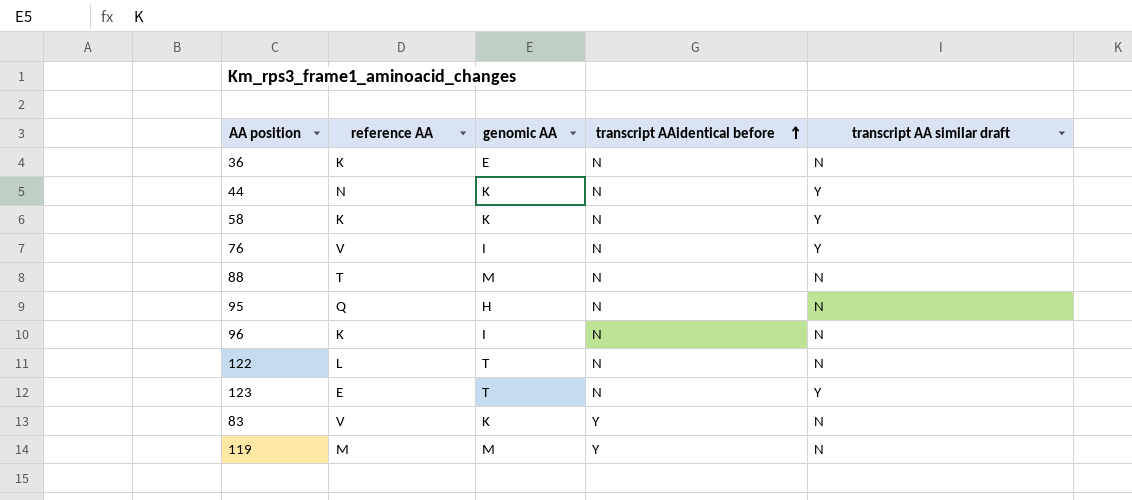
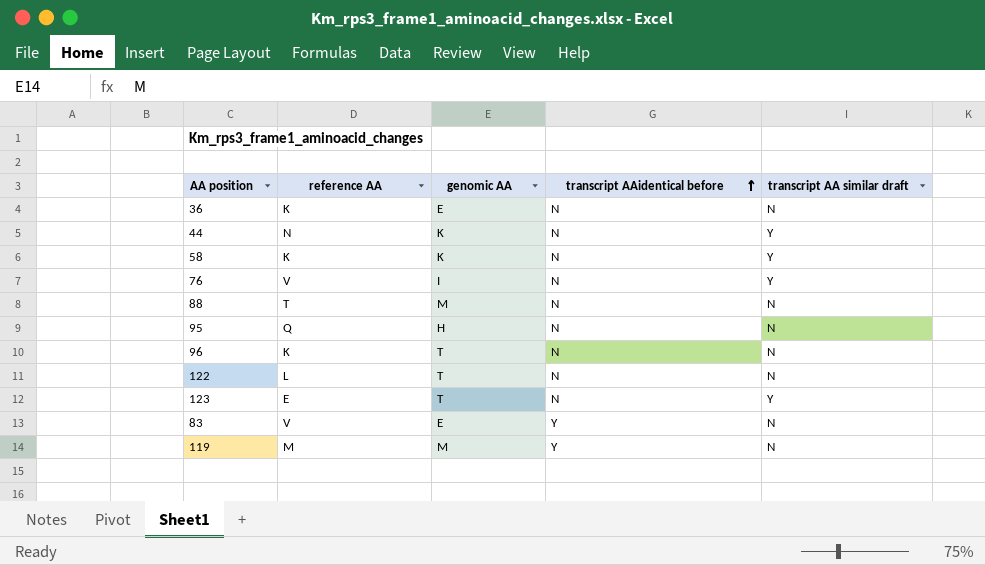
96 | genomic AA: I -> T
83 | genomic AA: K -> E

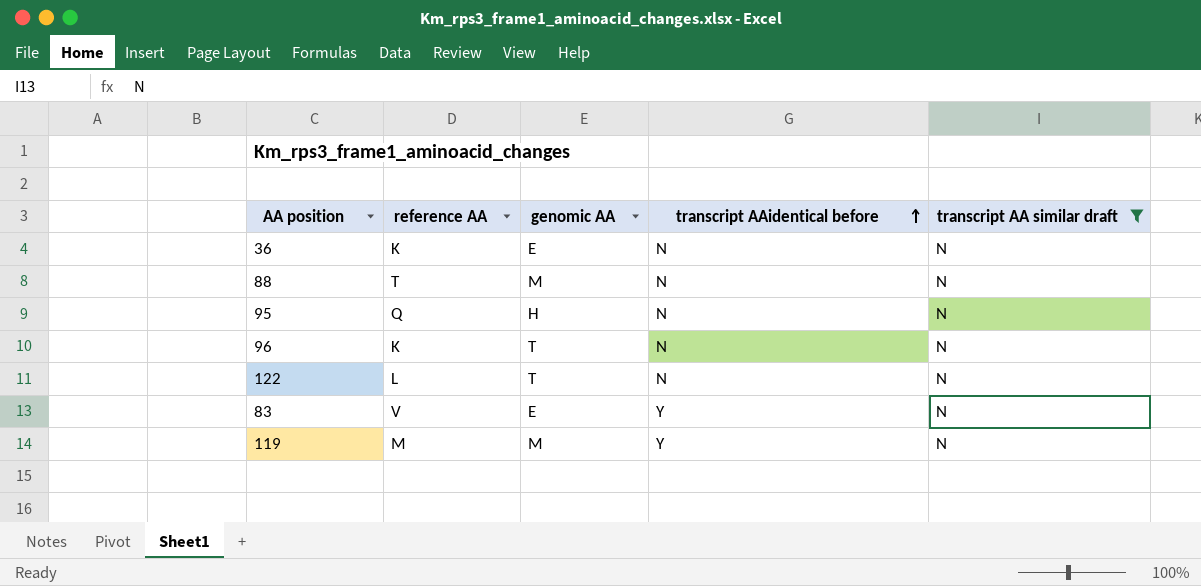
filter: none -> transcript AA similar draft = N

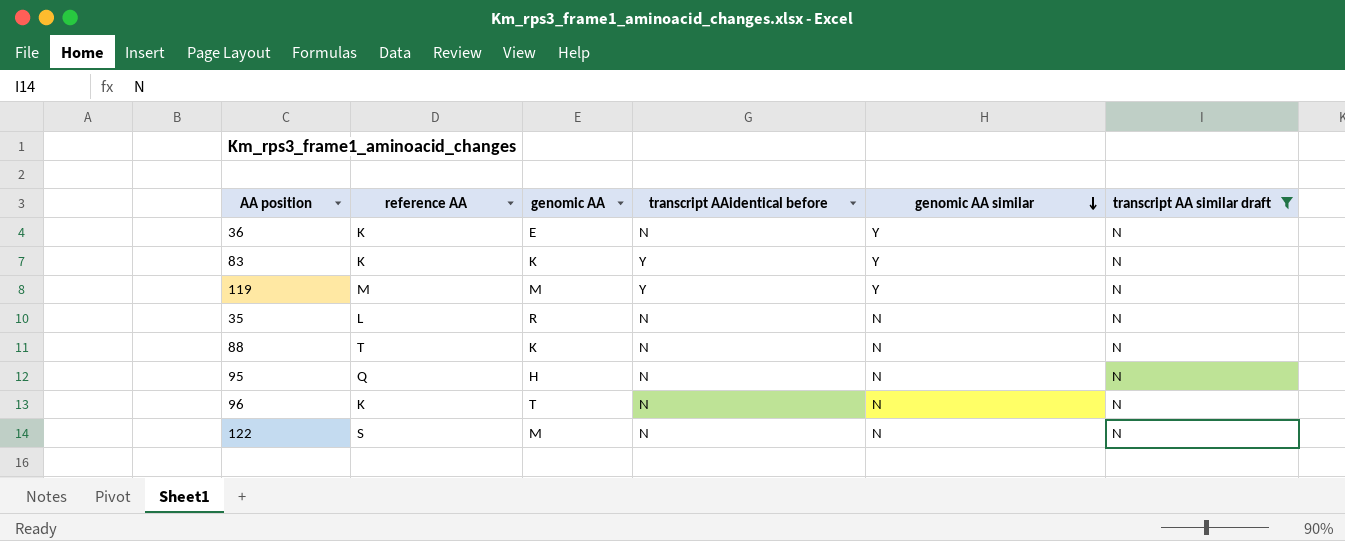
row order: transcript AAidentical before ascending -> genomic AA similar descending
column genomic AA similar | position: none -> 5
83 | reference AA: V -> K
83 | genomic AA: E -> K
row 35: none -> L | R | N | N | N
88 | genomic AA: M -> K
122 | reference AA: L -> S
122 | genomic AA: T -> M

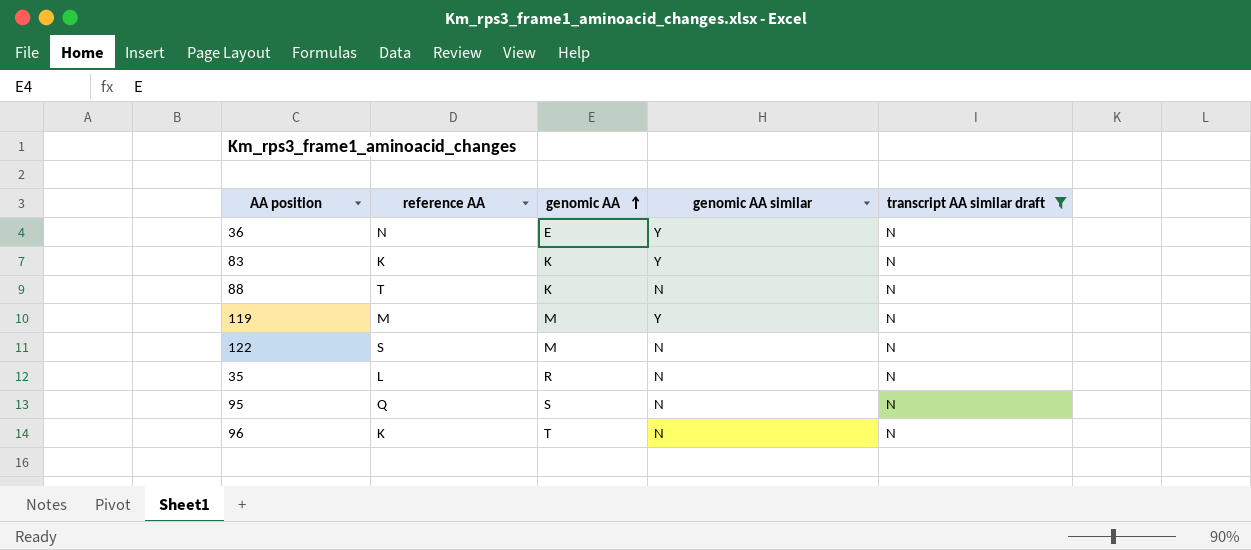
row order: genomic AA similar descending -> genomic AA ascending
column transcript AAidentical before | position: 4 -> none
36 | reference AA: K -> N
95 | genomic AA: H -> S

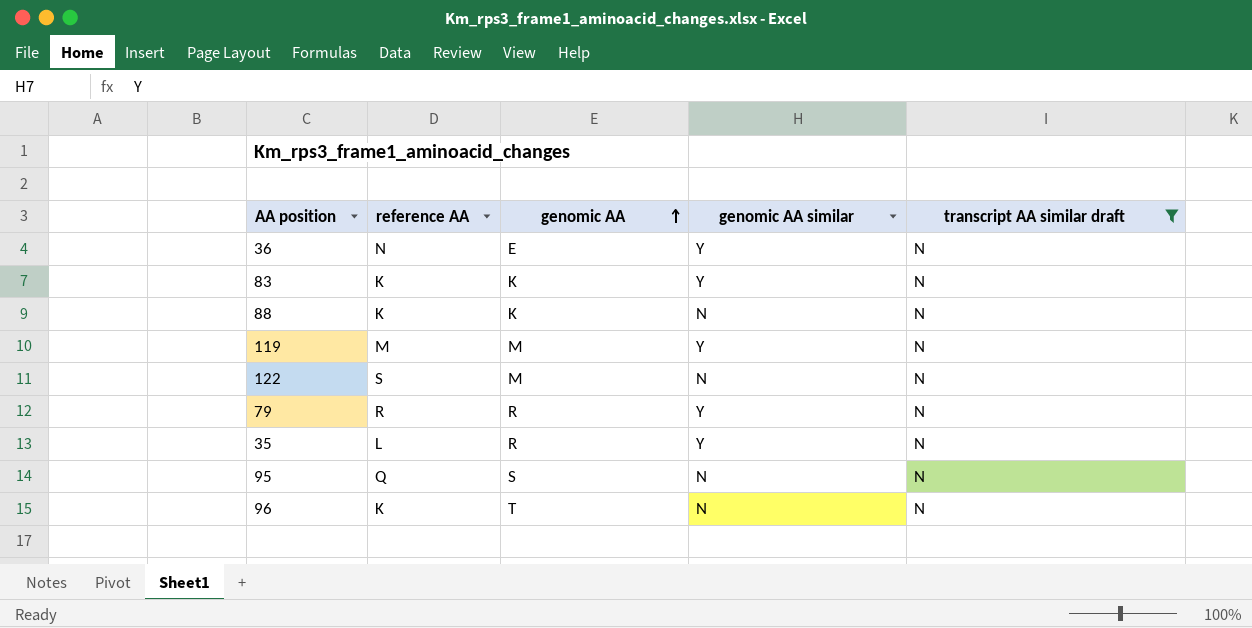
88 | reference AA: T -> K
row 79: none -> R | R | Y | N
35 | genomic AA similar: N -> Y

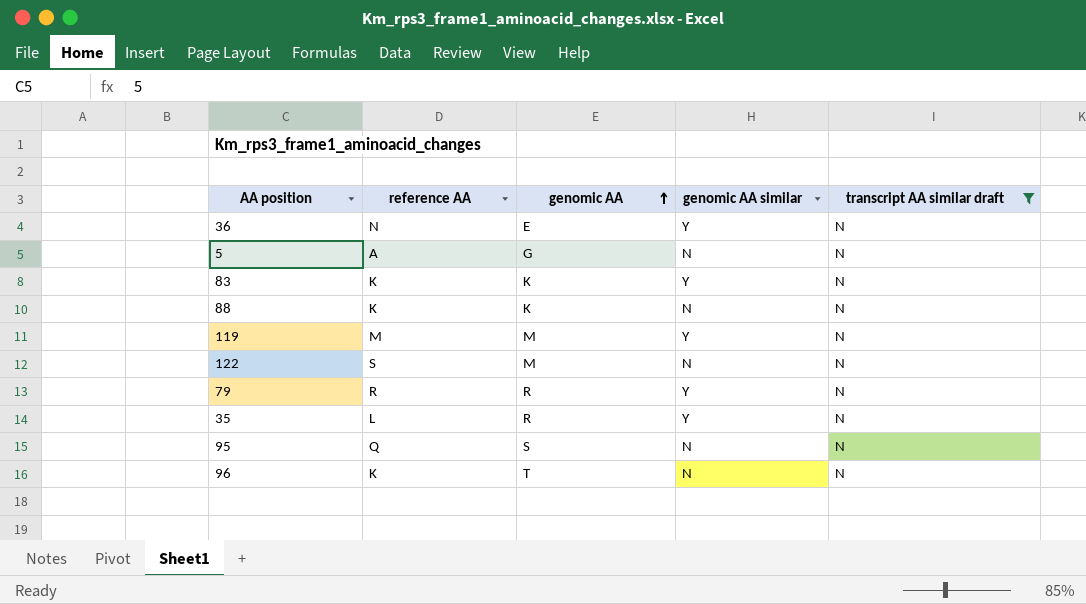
row 5: none -> A | G | N | N

